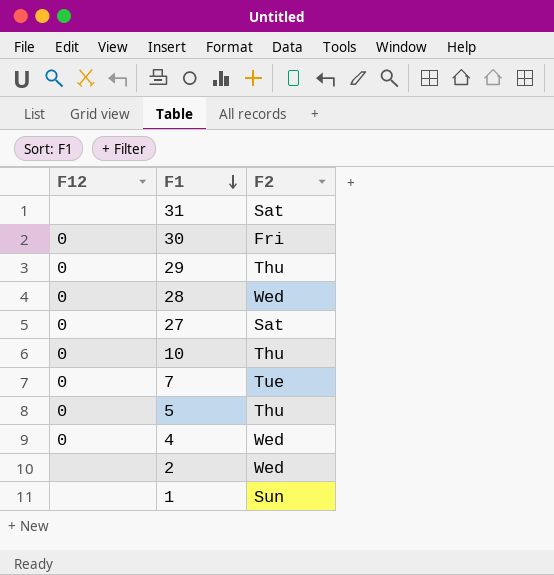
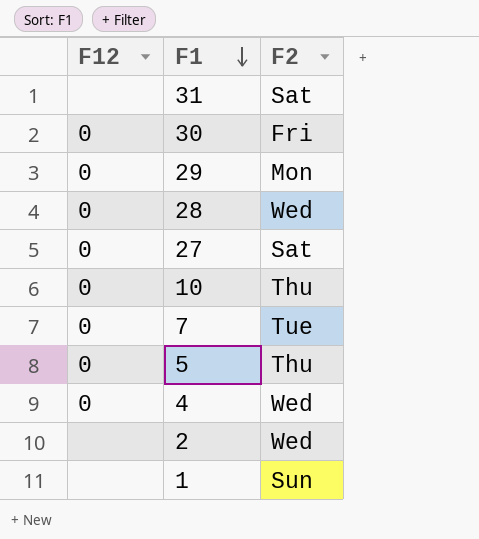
29 | F2: Thu -> Mon

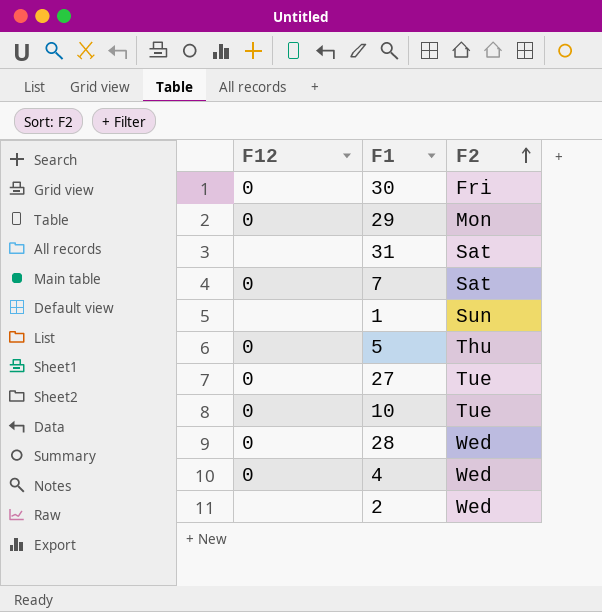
row order: F1 descending -> F2 ascending
7 | F2: Tue -> Sat
27 | F2: Sat -> Tue
10 | F2: Thu -> Tue

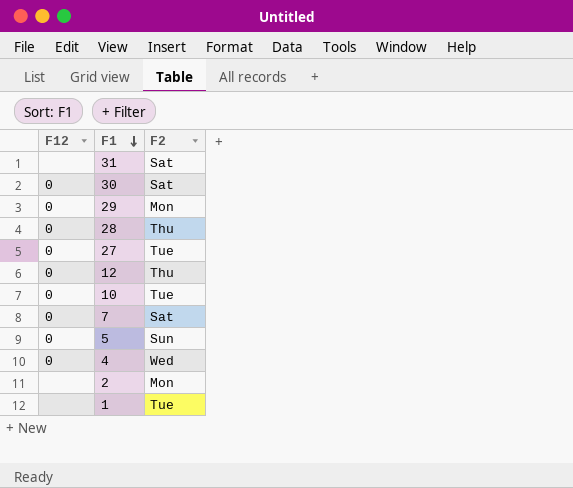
row order: F2 ascending -> F1 descending
30 | F2: Fri -> Sat
28 | F2: Wed -> Thu
row 12: none -> 0 | Thu
5 | F2: Thu -> Sun
2 | F2: Wed -> Mon
1 | F2: Sun -> Tue

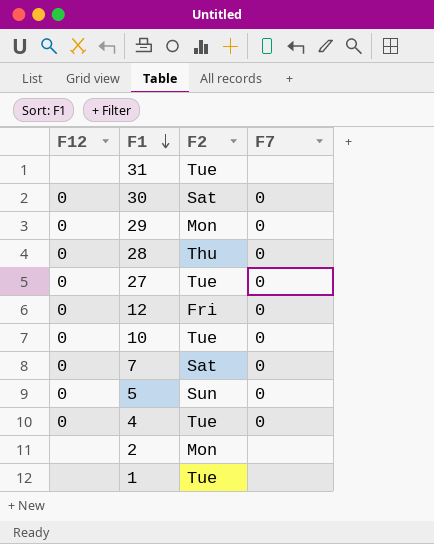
column F7 | position: none -> 4
31 | F2: Sat -> Tue
12 | F2: Thu -> Fri
4 | F2: Wed -> Tue

